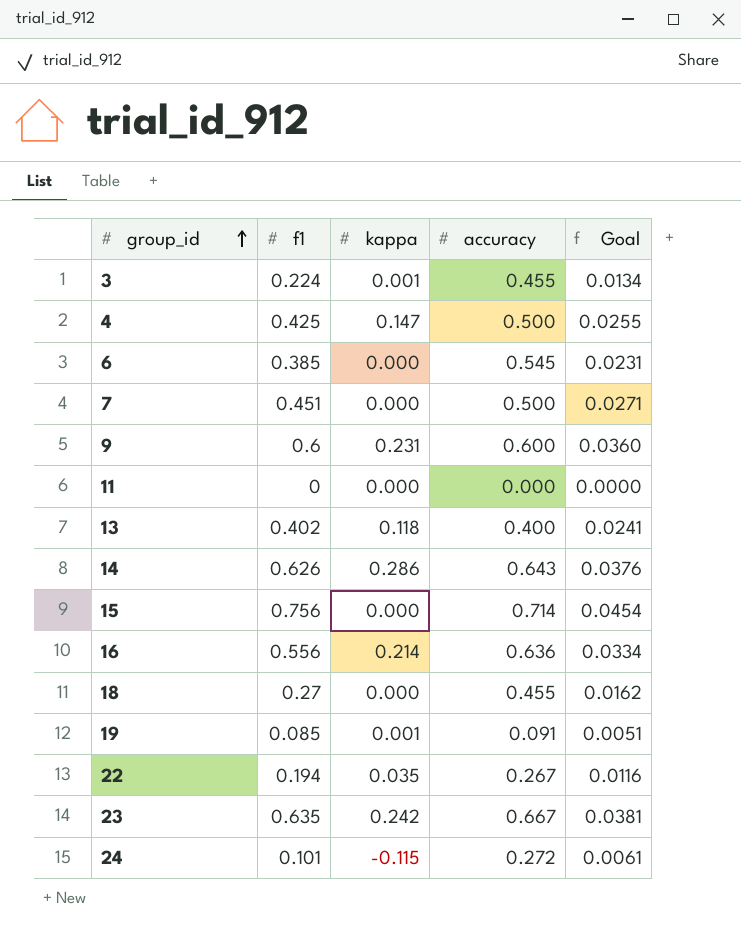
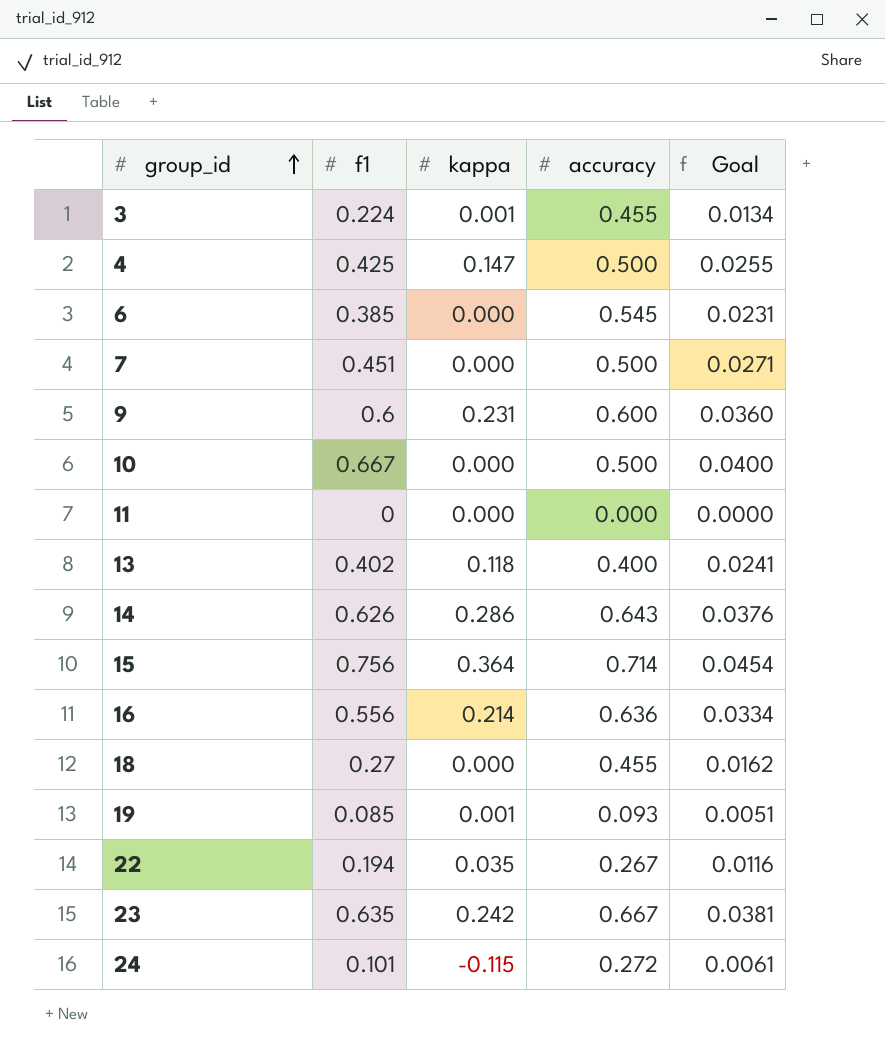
row 10: none -> 0.667 | 0.000 | 0.500 | 0.0400
15 | kappa: 0.000 -> 0.364
19 | accuracy: 0.091 -> 0.093

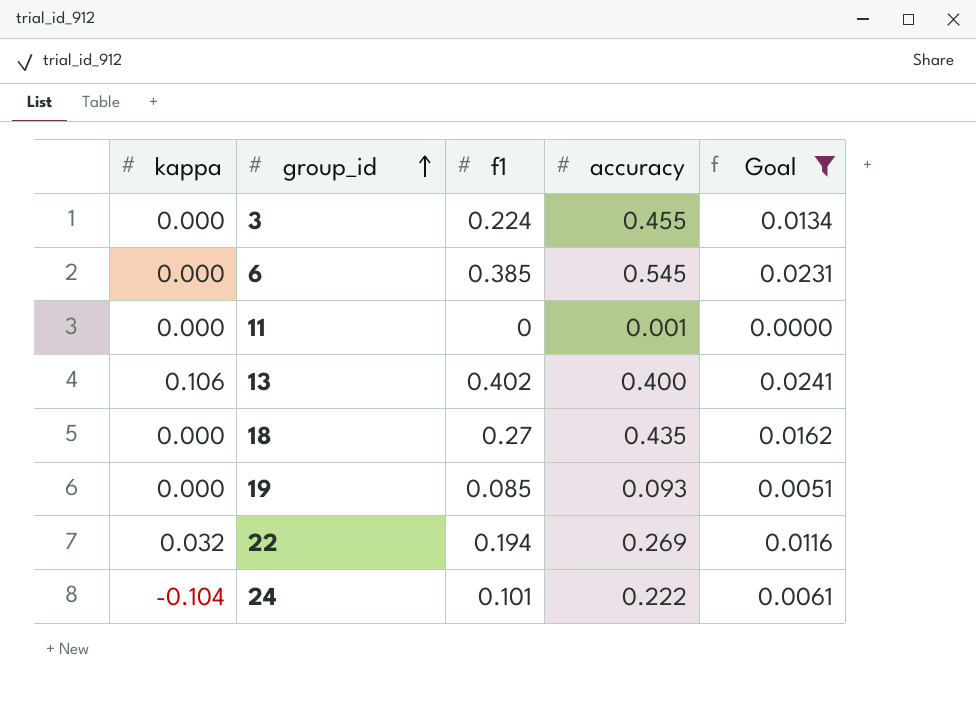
filter: none -> Goal <= 0.0241
column kappa | position: 3 -> 1
3 | kappa: 0.001 -> 0.000
11 | accuracy: 0.000 -> 0.001
13 | kappa: 0.118 -> 0.106
18 | accuracy: 0.455 -> 0.435
19 | kappa: 0.001 -> 0.000
22 | kappa: 0.035 -> 0.032
22 | accuracy: 0.267 -> 0.269
24 | kappa: -0.115 -> -0.104
24 | accuracy: 0.272 -> 0.222

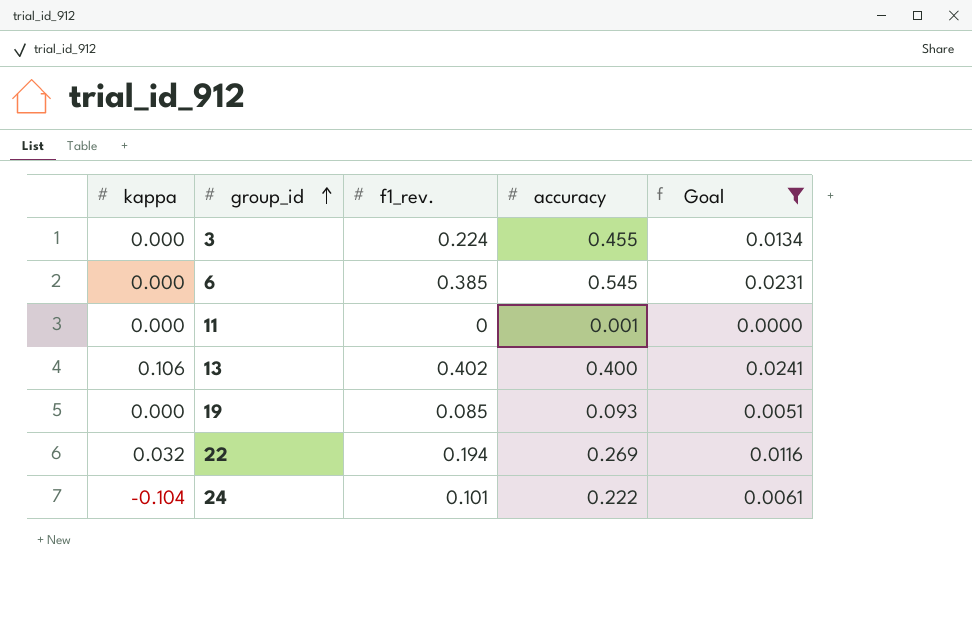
column name: f1 -> f1_rev.
row 18: 0.000 | 0.27 | 0.435 | 0.0162 -> none

